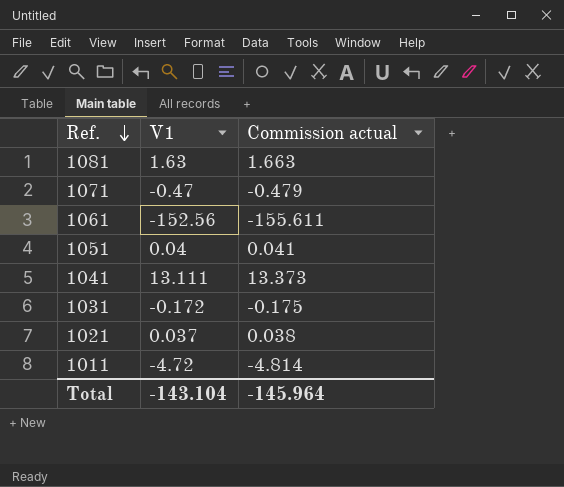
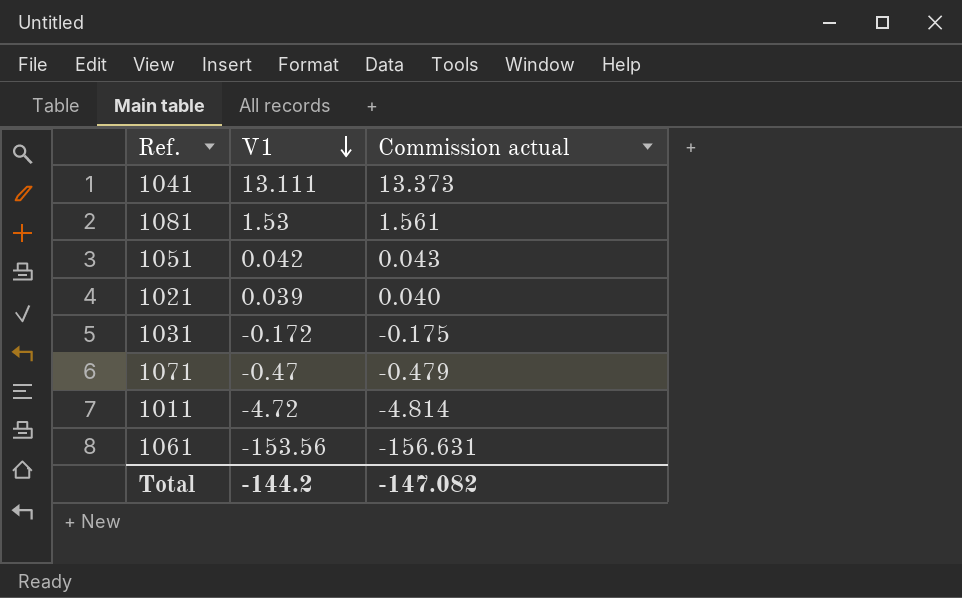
row order: Ref. descending -> V1 descending
1081 | V1: 1.63 -> 1.53
1081 | Commission actual: 1.663 -> 1.561
1051 | V1: 0.04 -> 0.042
1051 | Commission actual: 0.041 -> 0.043
1021 | V1: 0.037 -> 0.039
1021 | Commission actual: 0.038 -> 0.040
1061 | V1: -152.56 -> -153.56
1061 | Commission actual: -155.611 -> -156.631
Total | V1: -143.104 -> -144.2
Total | Commission actual: -145.964 -> -147.082

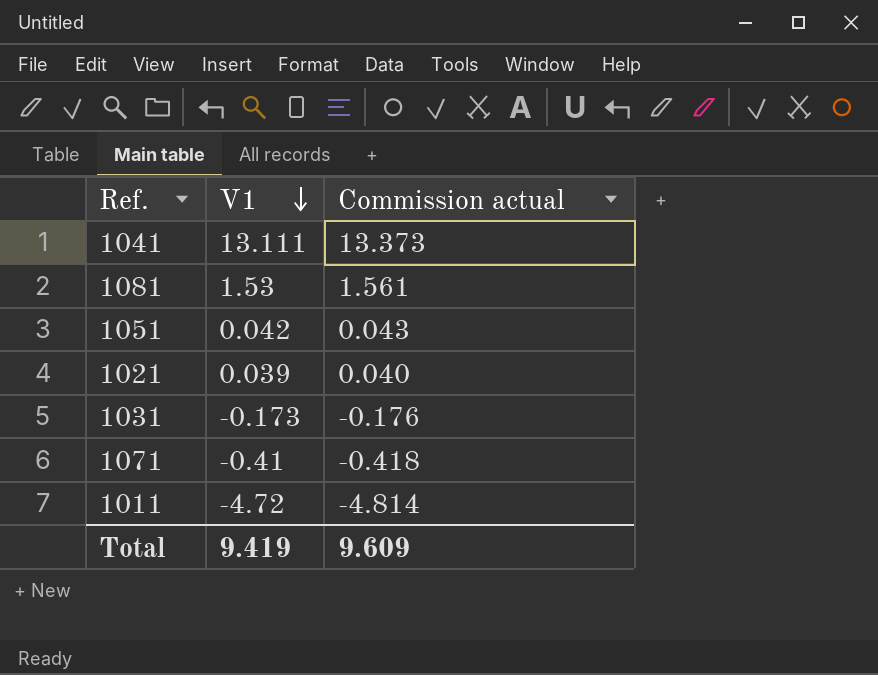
row 1061: -153.56 | -156.631 -> none
1031 | V1: -0.172 -> -0.173
1031 | Commission actual: -0.175 -> -0.176
1071 | V1: -0.47 -> -0.41
1071 | Commission actual: -0.479 -> -0.418
Total | V1: -144.2 -> 9.419
Total | Commission actual: -147.082 -> 9.609

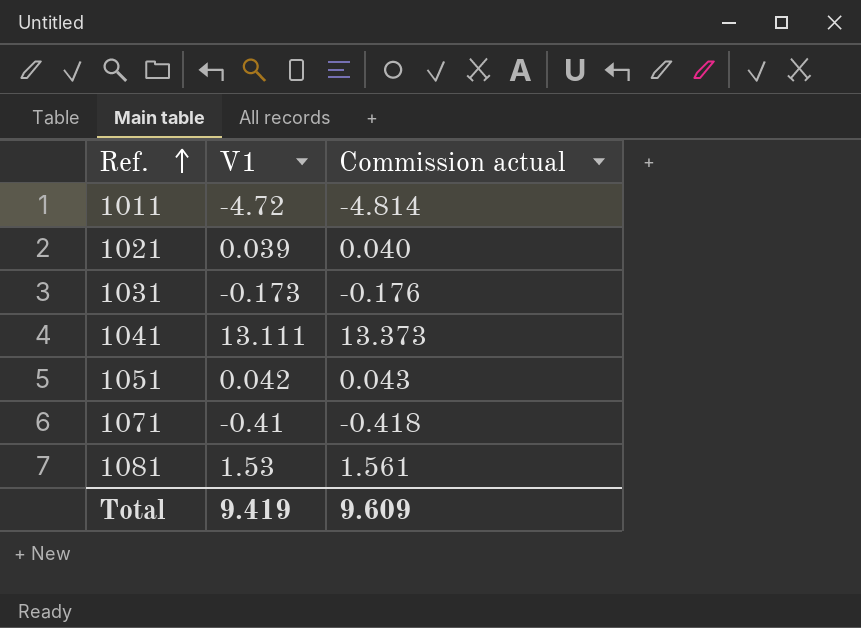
row order: V1 descending -> Ref. ascending

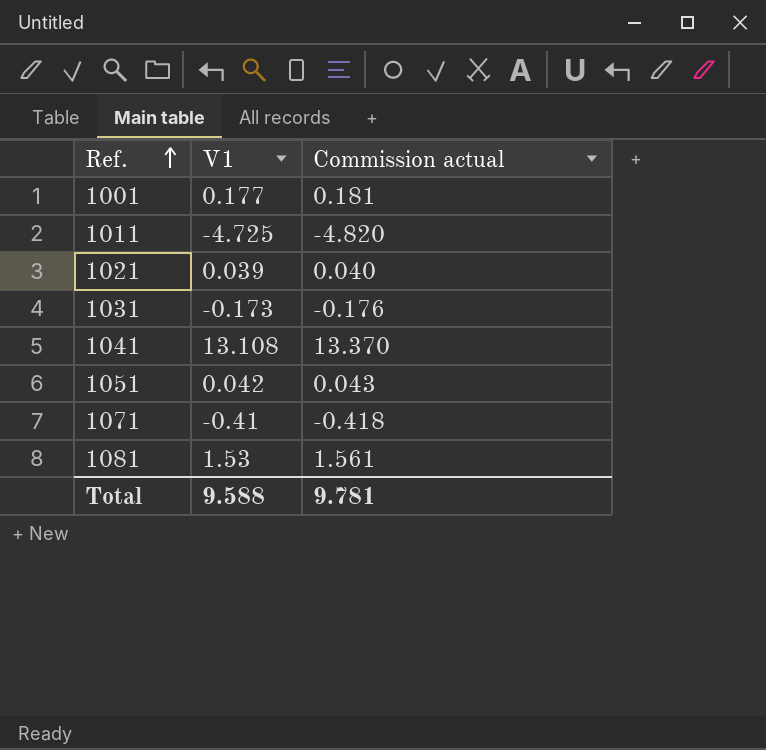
row 1001: none -> 0.177 | 0.181
1011 | V1: -4.72 -> -4.725
1011 | Commission actual: -4.814 -> -4.820
1041 | V1: 13.111 -> 13.108
1041 | Commission actual: 13.373 -> 13.370
Total | V1: 9.419 -> 9.588
Total | Commission actual: 9.609 -> 9.781

